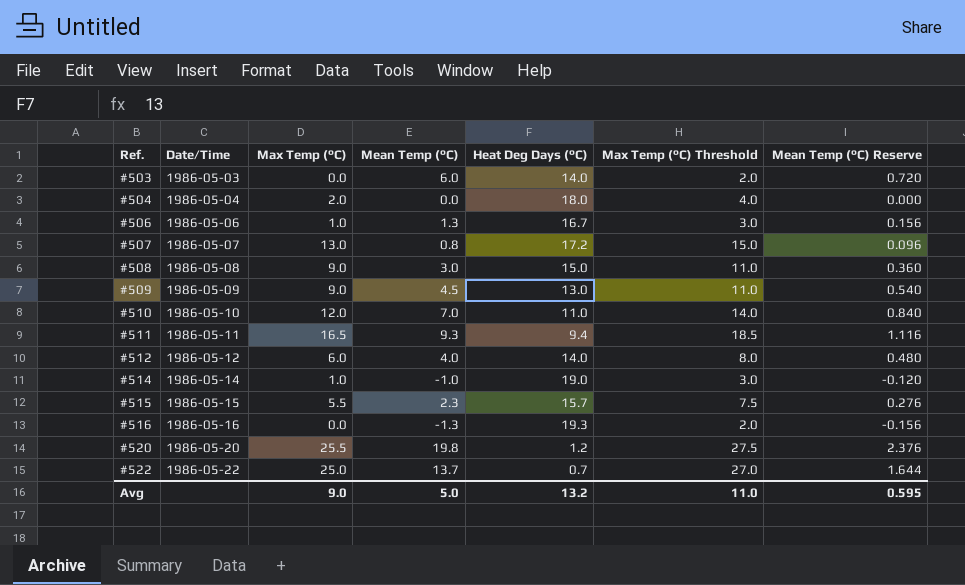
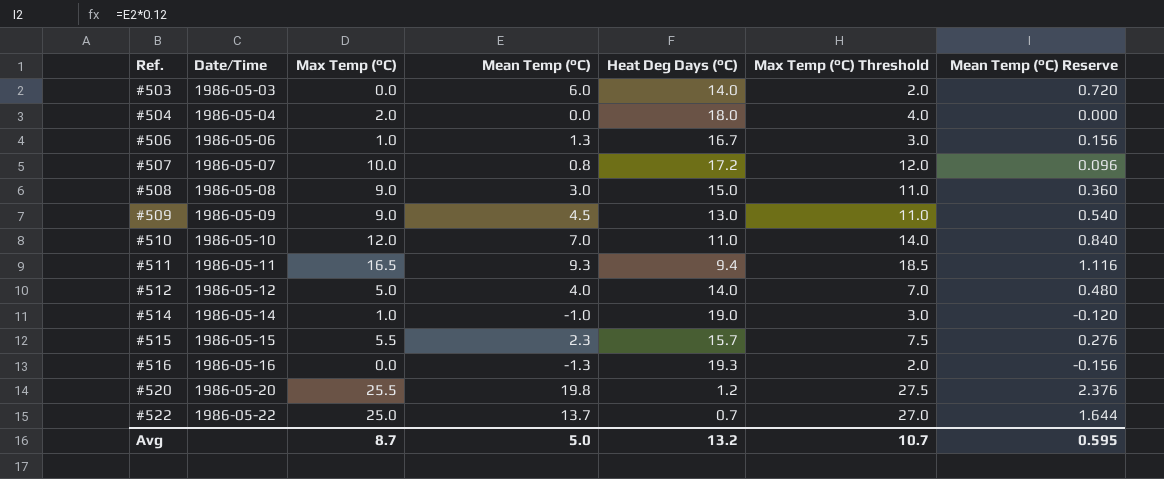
#507 | Max Temp (°C): 13.0 -> 10.0
#507 | Max Temp (°C) Threshold: 15.0 -> 12.0
#512 | Max Temp (°C): 6.0 -> 5.0
#512 | Max Temp (°C) Threshold: 8.0 -> 7.0
Avg | Max Temp (°C): 9.0 -> 8.7
Avg | Max Temp (°C) Threshold: 11.0 -> 10.7

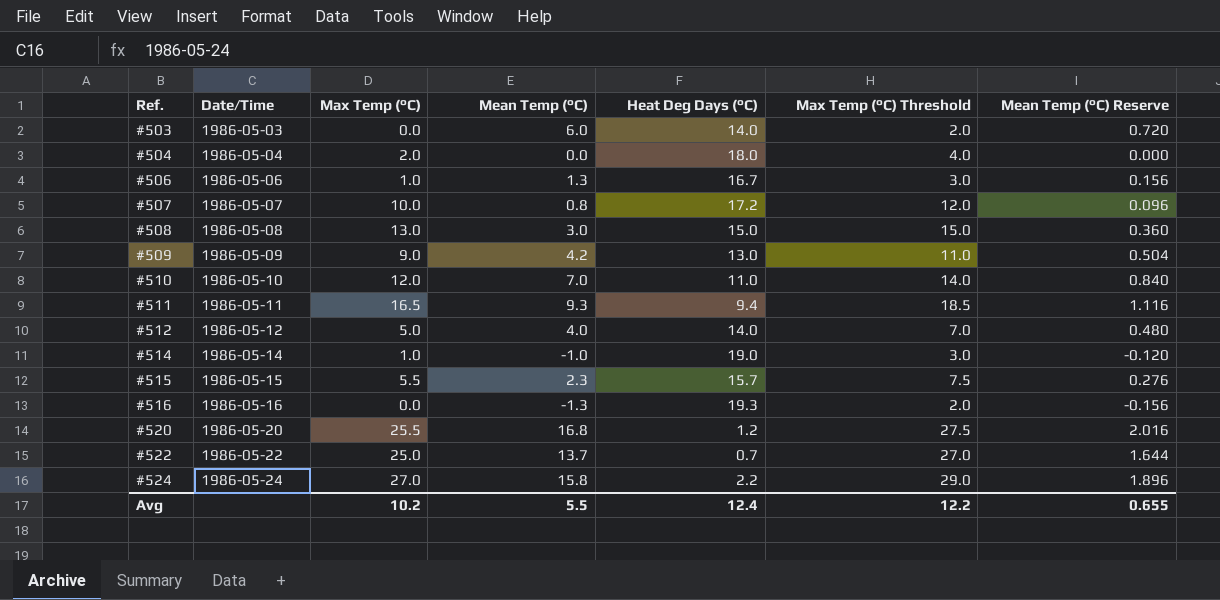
#508 | Max Temp (°C): 9.0 -> 13.0
#508 | Max Temp (°C) Threshold: 11.0 -> 15.0
#509 | Mean Temp (°C): 4.5 -> 4.2
#509 | Mean Temp (°C) Reserve: 0.540 -> 0.504
#520 | Mean Temp (°C): 19.8 -> 16.8
#520 | Mean Temp (°C) Reserve: 2.376 -> 2.016
row #524: none -> 1986-05-24 | 27.0 | 15.8 | 2.2 | 29.0 | 1.896
Avg | Max Temp (°C): 8.7 -> 10.2
Avg | Mean Temp (°C): 5.0 -> 5.5
Avg | Heat Deg Days (°C): 13.2 -> 12.4
Avg | Max Temp (°C) Threshold: 10.7 -> 12.2
Avg | Mean Temp (°C) Reserve: 0.595 -> 0.655

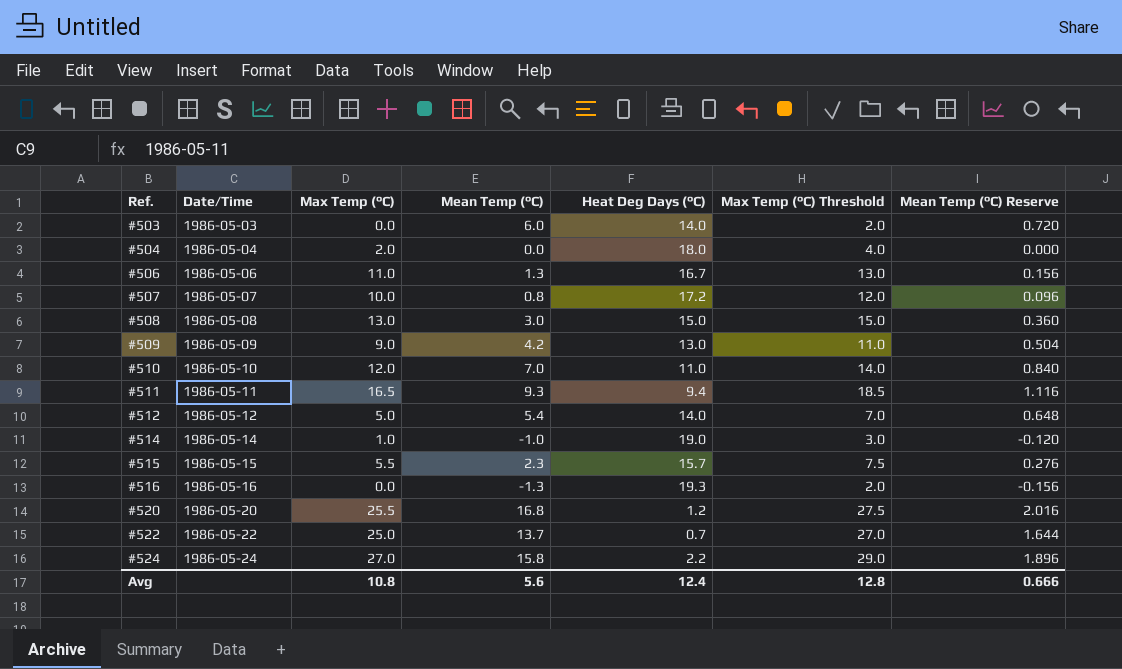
#506 | Max Temp (°C): 1.0 -> 11.0
#506 | Max Temp (°C) Threshold: 3.0 -> 13.0
#512 | Mean Temp (°C): 4.0 -> 5.4
#512 | Mean Temp (°C) Reserve: 0.480 -> 0.648
Avg | Max Temp (°C): 10.2 -> 10.8
Avg | Mean Temp (°C): 5.5 -> 5.6
Avg | Max Temp (°C) Threshold: 12.2 -> 12.8
Avg | Mean Temp (°C) Reserve: 0.655 -> 0.666

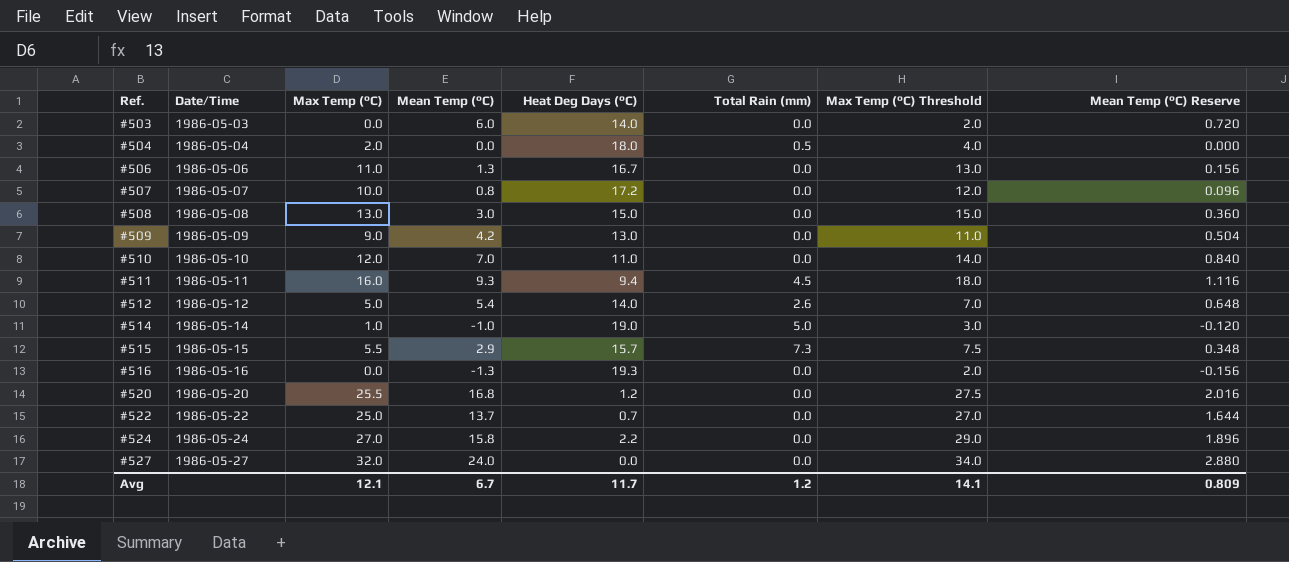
column Total Rain (mm) | position: none -> 6
#511 | Max Temp (°C): 16.5 -> 16.0
#511 | Max Temp (°C) Threshold: 18.5 -> 18.0
#515 | Mean Temp (°C): 2.3 -> 2.9
#515 | Mean Temp (°C) Reserve: 0.276 -> 0.348
row #527: none -> 1986-05-27 | 32.0 | 24.0 | 0.0 | 0.0 | 34.0 | 2.880
Avg | Max Temp (°C): 10.8 -> 12.1
Avg | Mean Temp (°C): 5.6 -> 6.7
Avg | Heat Deg Days (°C): 12.4 -> 11.7
Avg | Max Temp (°C) Threshold: 12.8 -> 14.1
Avg | Mean Temp (°C) Reserve: 0.666 -> 0.809

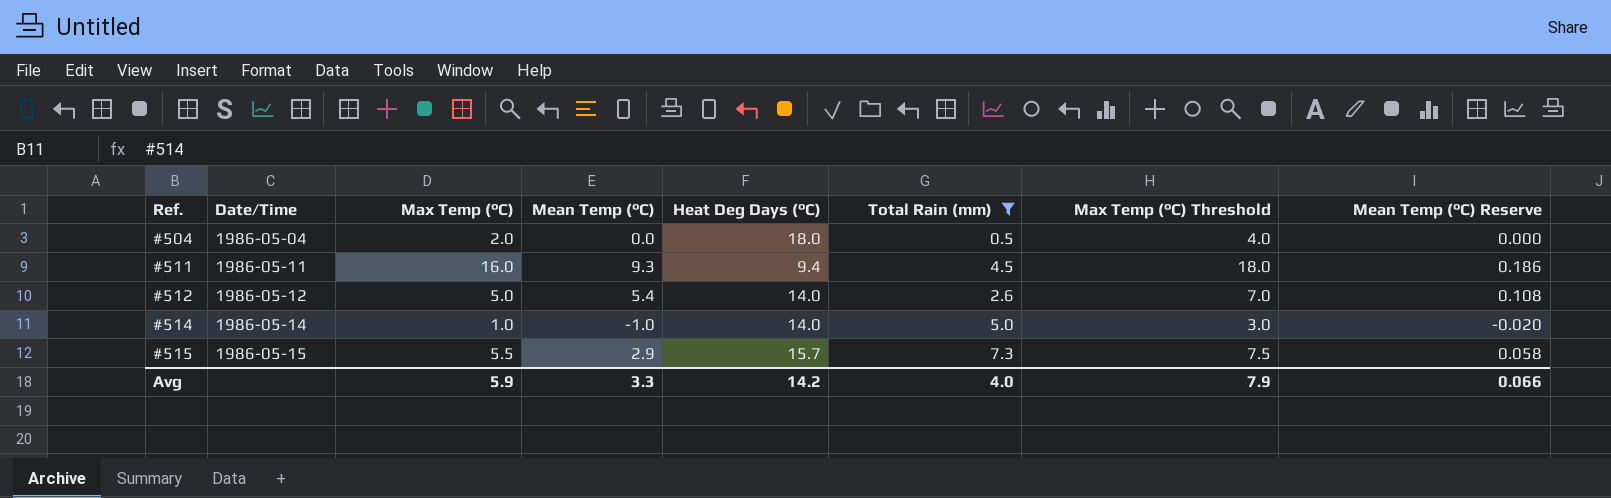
filter: none -> Total Rain (mm) != 0.0
column Mean Temp (°C) Reserve | formula: [Mean Temp (°C)] * 0.12 -> [Mean Temp (°C)] * 0.02
#514 | Heat Deg Days (°C): 19.0 -> 14.0
Avg | Max Temp (°C): 12.1 -> 5.9
Avg | Mean Temp (°C): 6.7 -> 3.3
Avg | Heat Deg Days (°C): 11.7 -> 14.2
Avg | Total Rain (mm): 1.2 -> 4.0
Avg | Max Temp (°C) Threshold: 14.1 -> 7.9
Avg | Mean Temp (°C) Reserve: 0.809 -> 0.066

